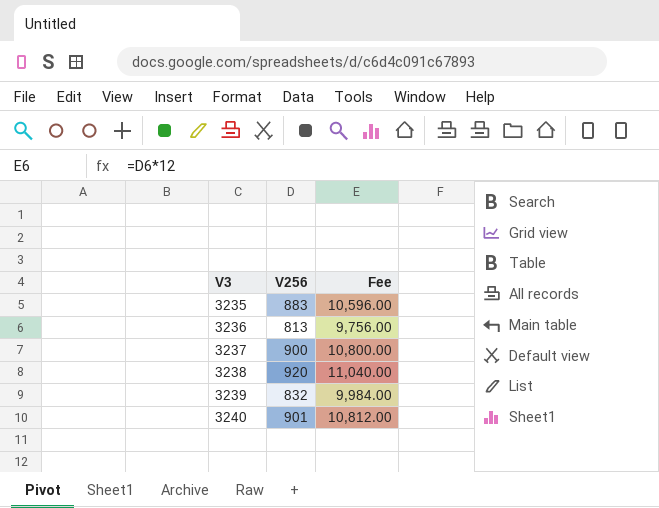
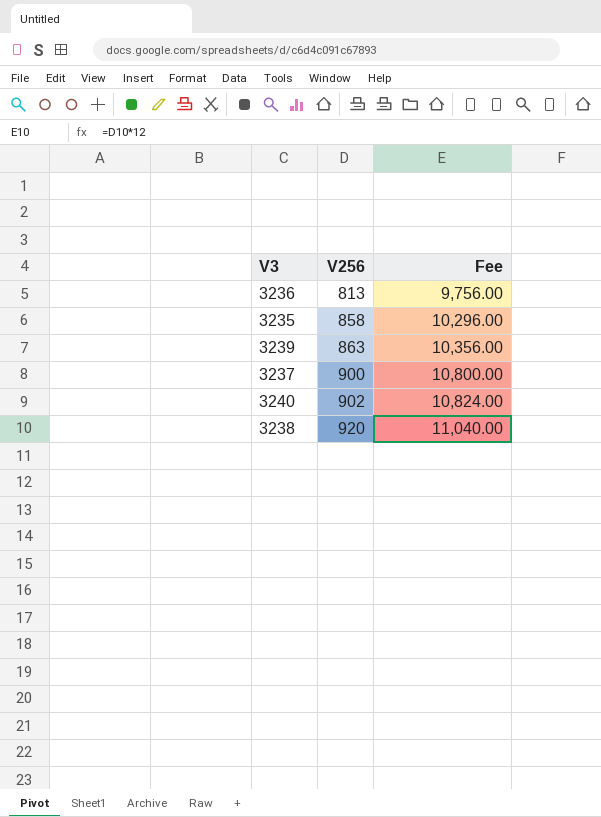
row order: V3 ascending -> V256 ascending
3235 | V256: 883 -> 858
3235 | Fee: 10,596.00 -> 10,296.00
3239 | V256: 832 -> 863
3239 | Fee: 9,984.00 -> 10,356.00
3240 | V256: 901 -> 902
3240 | Fee: 10,812.00 -> 10,824.00

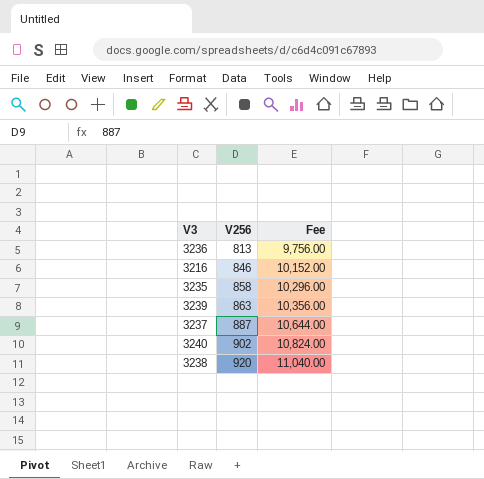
row 3216: none -> 846 | 10,152.00
3237 | V256: 900 -> 887
3237 | Fee: 10,800.00 -> 10,644.00

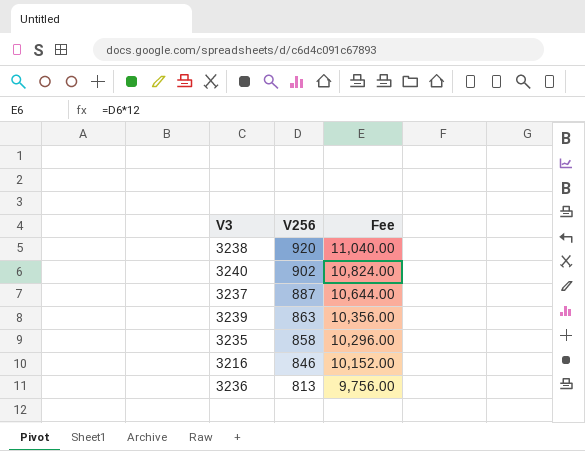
row order: V256 ascending -> V256 descending

